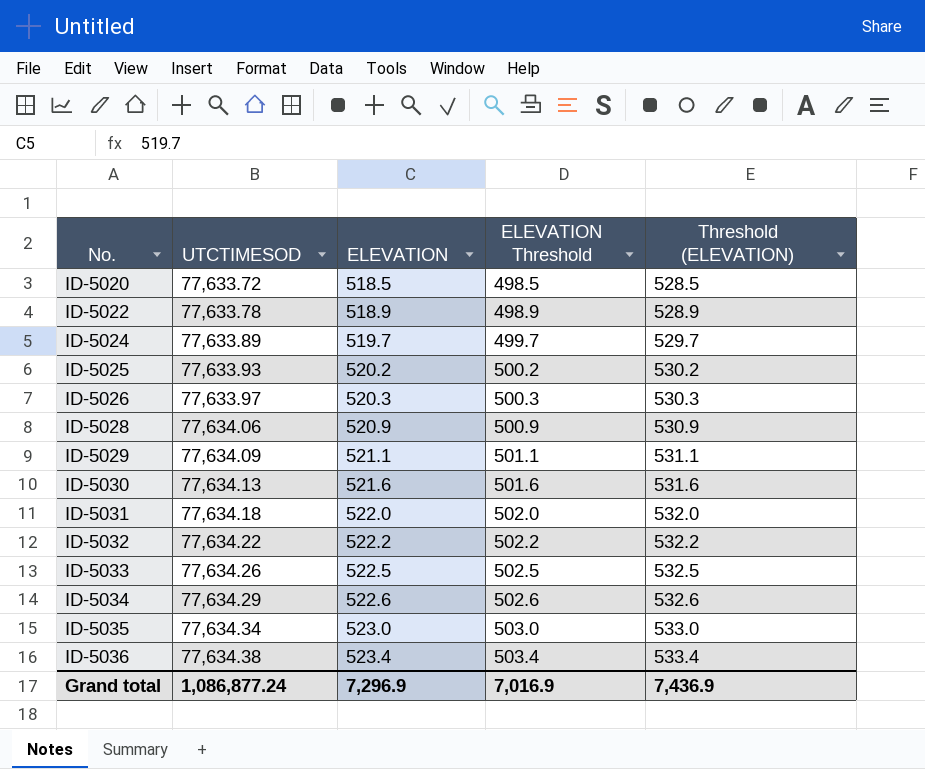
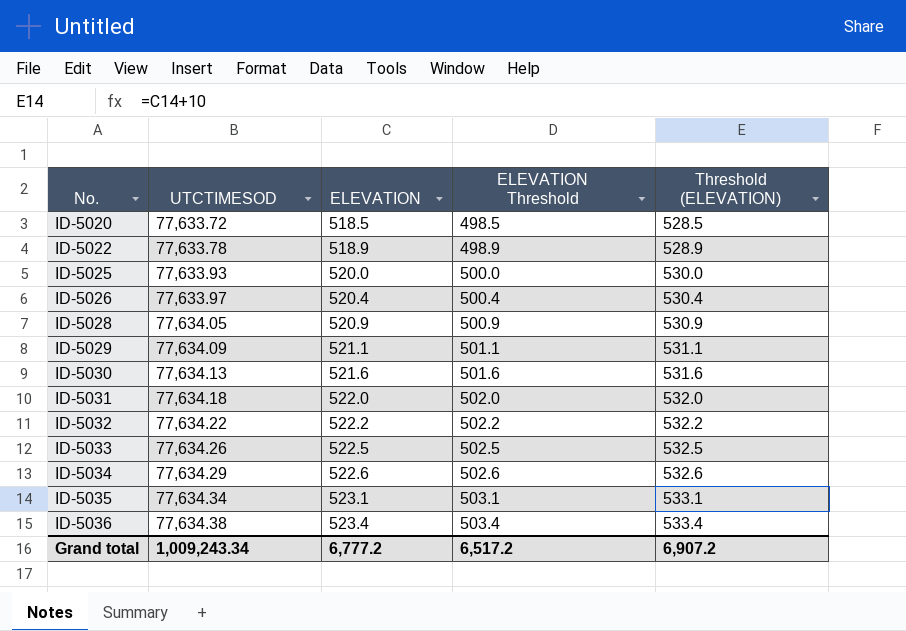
row ID-5024: 77,633.89 | 519.7 | 499.7 | 529.7 -> none
ID-5025 | ELEVATION: 520.2 -> 520.0
ID-5025 | ELEVATION Threshold: 500.2 -> 500.0
ID-5025 | Threshold (ELEVATION): 530.2 -> 530.0
ID-5026 | ELEVATION: 520.3 -> 520.4
ID-5026 | ELEVATION Threshold: 500.3 -> 500.4
ID-5026 | Threshold (ELEVATION): 530.3 -> 530.4
ID-5028 | UTCTIMESOD: 77,634.06 -> 77,634.05
ID-5035 | ELEVATION: 523.0 -> 523.1
ID-5035 | ELEVATION Threshold: 503.0 -> 503.1
ID-5035 | Threshold (ELEVATION): 533.0 -> 533.1
Grand total | UTCTIMESOD: 1,086,877.24 -> 1,009,243.34
Grand total | ELEVATION: 7,296.9 -> 6,777.2
Grand total | ELEVATION Threshold: 7,016.9 -> 6,517.2
Grand total | Threshold (ELEVATION): 7,436.9 -> 6,907.2

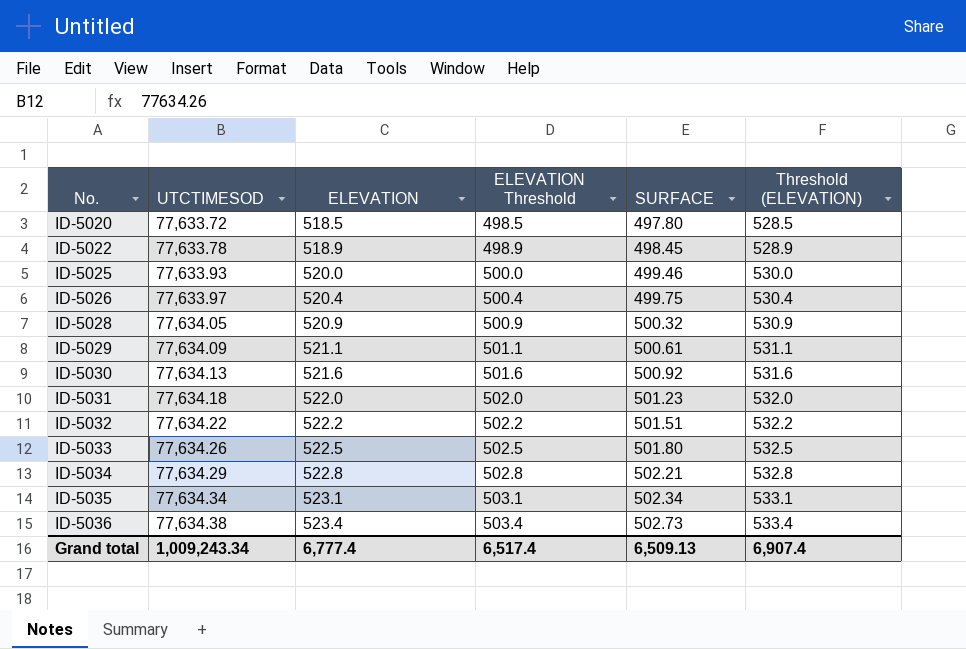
column SURFACE | position: none -> 5
ID-5034 | ELEVATION: 522.6 -> 522.8
ID-5034 | ELEVATION Threshold: 502.6 -> 502.8
ID-5034 | Threshold (ELEVATION): 532.6 -> 532.8
Grand total | ELEVATION: 6,777.2 -> 6,777.4
Grand total | ELEVATION Threshold: 6,517.2 -> 6,517.4
Grand total | Threshold (ELEVATION): 6,907.2 -> 6,907.4

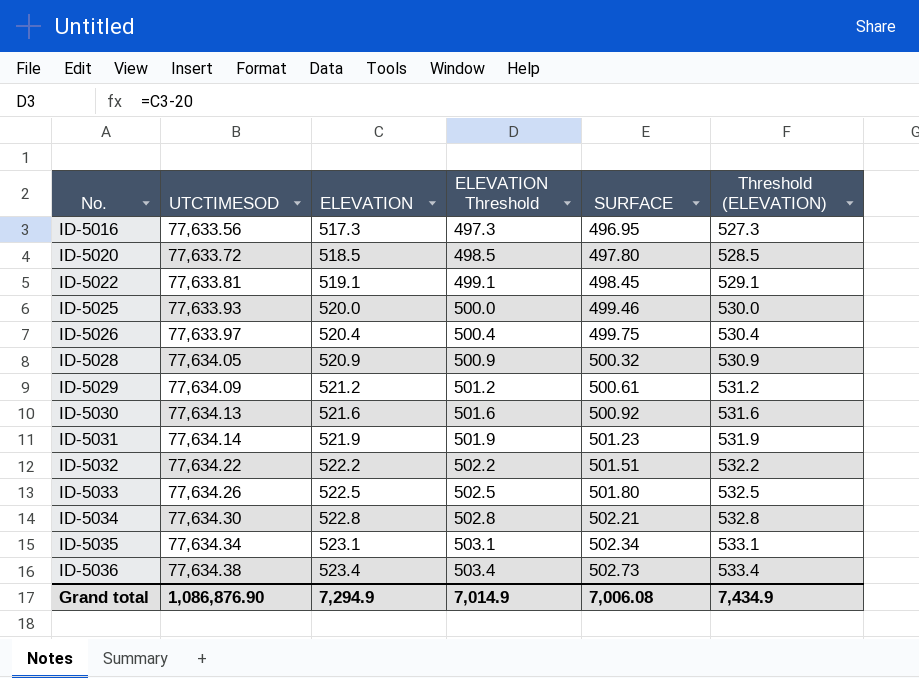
row ID-5016: none -> 77,633.56 | 517.3 | 497.3 | 496.95 | 527.3
ID-5022 | UTCTIMESOD: 77,633.78 -> 77,633.81
ID-5022 | ELEVATION: 518.9 -> 519.1
ID-5022 | ELEVATION Threshold: 498.9 -> 499.1
ID-5022 | Threshold (ELEVATION): 528.9 -> 529.1
ID-5029 | ELEVATION: 521.1 -> 521.2
ID-5029 | ELEVATION Threshold: 501.1 -> 501.2
ID-5029 | Threshold (ELEVATION): 531.1 -> 531.2
ID-5031 | UTCTIMESOD: 77,634.18 -> 77,634.14
ID-5031 | ELEVATION: 522.0 -> 521.9
ID-5031 | ELEVATION Threshold: 502.0 -> 501.9
ID-5031 | Threshold (ELEVATION): 532.0 -> 531.9
ID-5034 | UTCTIMESOD: 77,634.29 -> 77,634.30
Grand total | UTCTIMESOD: 1,009,243.34 -> 1,086,876.90
Grand total | ELEVATION: 6,777.4 -> 7,294.9
Grand total | ELEVATION Threshold: 6,517.4 -> 7,014.9
Grand total | SURFACE: 6,509.13 -> 7,006.08
Grand total | Threshold (ELEVATION): 6,907.4 -> 7,434.9

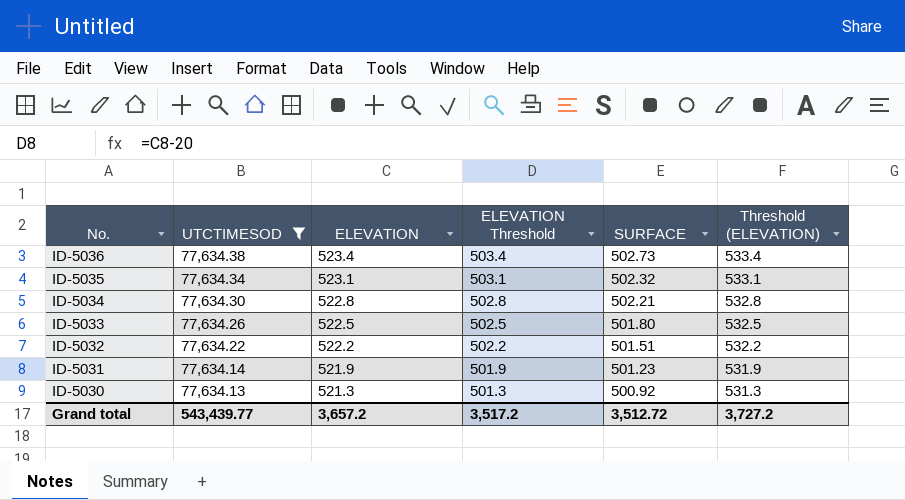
filter: none -> UTCTIMESOD >= 77,634.13
row order: No. ascending -> No. descending
ID-5035 | SURFACE: 502.34 -> 502.32
ID-5030 | ELEVATION: 521.6 -> 521.3
ID-5030 | ELEVATION Threshold: 501.6 -> 501.3
ID-5030 | Threshold (ELEVATION): 531.6 -> 531.3
Grand total | UTCTIMESOD: 1,086,876.90 -> 543,439.77
Grand total | ELEVATION: 7,294.9 -> 3,657.2
Grand total | ELEVATION Threshold: 7,014.9 -> 3,517.2
Grand total | SURFACE: 7,006.08 -> 3,512.72
Grand total | Threshold (ELEVATION): 7,434.9 -> 3,727.2

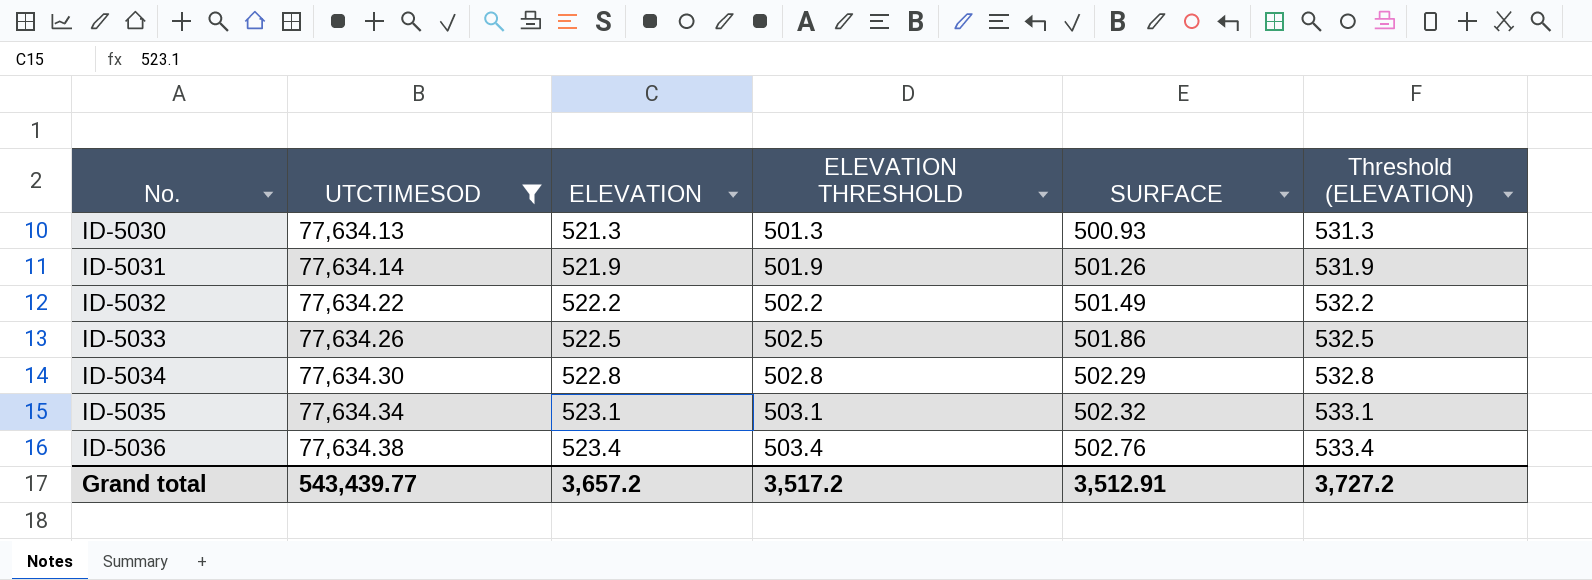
row order: No. descending -> No. ascending
column name: ELEVATION Threshold -> ELEVATION THRESHOLD
ID-5030 | SURFACE: 500.92 -> 500.93
ID-5031 | SURFACE: 501.23 -> 501.26
ID-5032 | SURFACE: 501.51 -> 501.49
ID-5033 | SURFACE: 501.80 -> 501.86
ID-5034 | SURFACE: 502.21 -> 502.29
ID-5036 | SURFACE: 502.73 -> 502.76
Grand total | SURFACE: 3,512.72 -> 3,512.91

